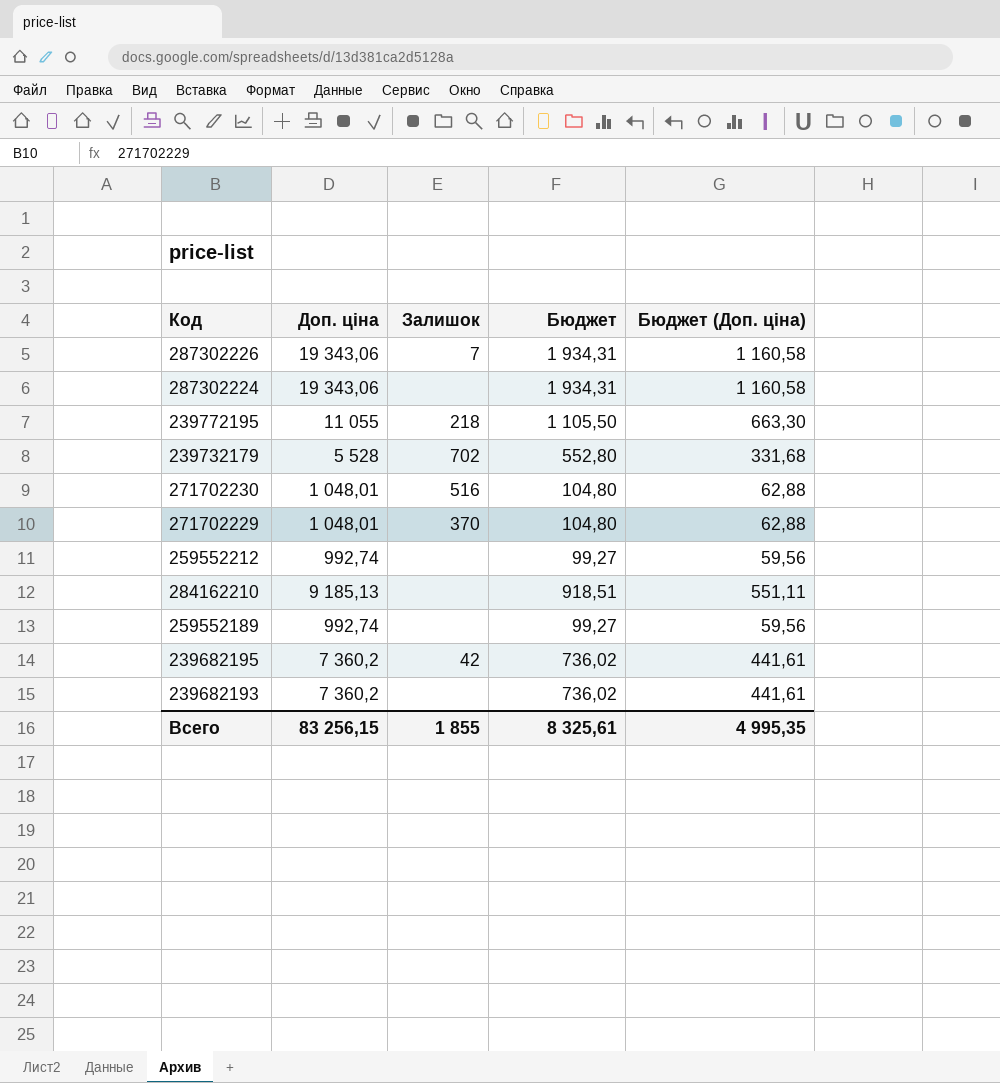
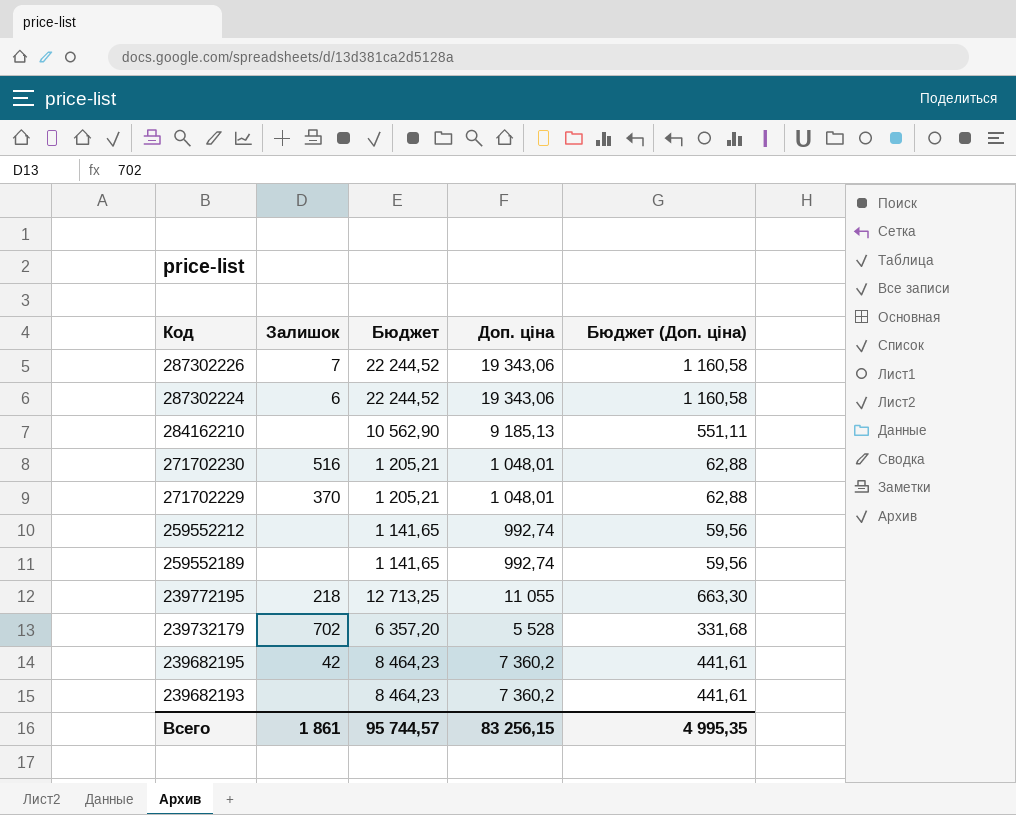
row order: none -> Код descending
column Бюджет | formula: [Доп. ціна] * 0,1 -> [Доп. ціна] * 1,15
column Доп. ціна | position: 2 -> 4
287302224 | Залишок: none -> 6
Всего | Залишок: 1 855 -> 1 861
Всего | Бюджет: 8 325,61 -> 95 744,57

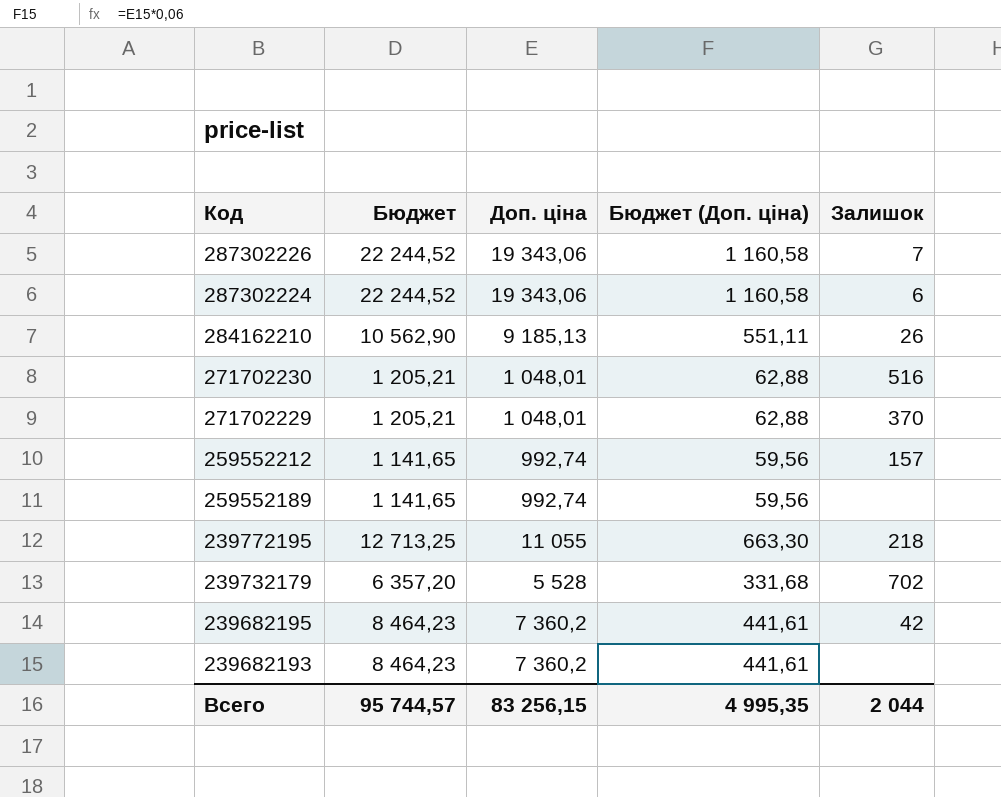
column Залишок | position: 2 -> 5
284162210 | Залишок: none -> 26
259552212 | Залишок: none -> 157
Всего | Залишок: 1 861 -> 2 044

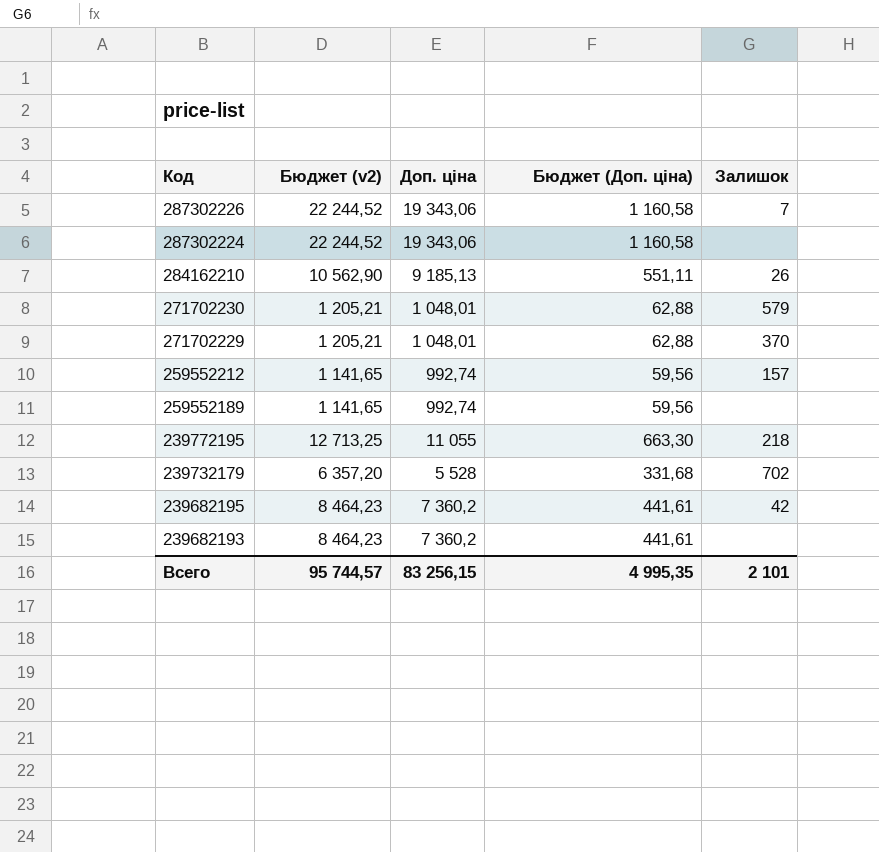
column name: Бюджет -> Бюджет (v2)
287302224 | Залишок: 6 -> none
271702230 | Залишок: 516 -> 579
Всего | Залишок: 2 044 -> 2 101

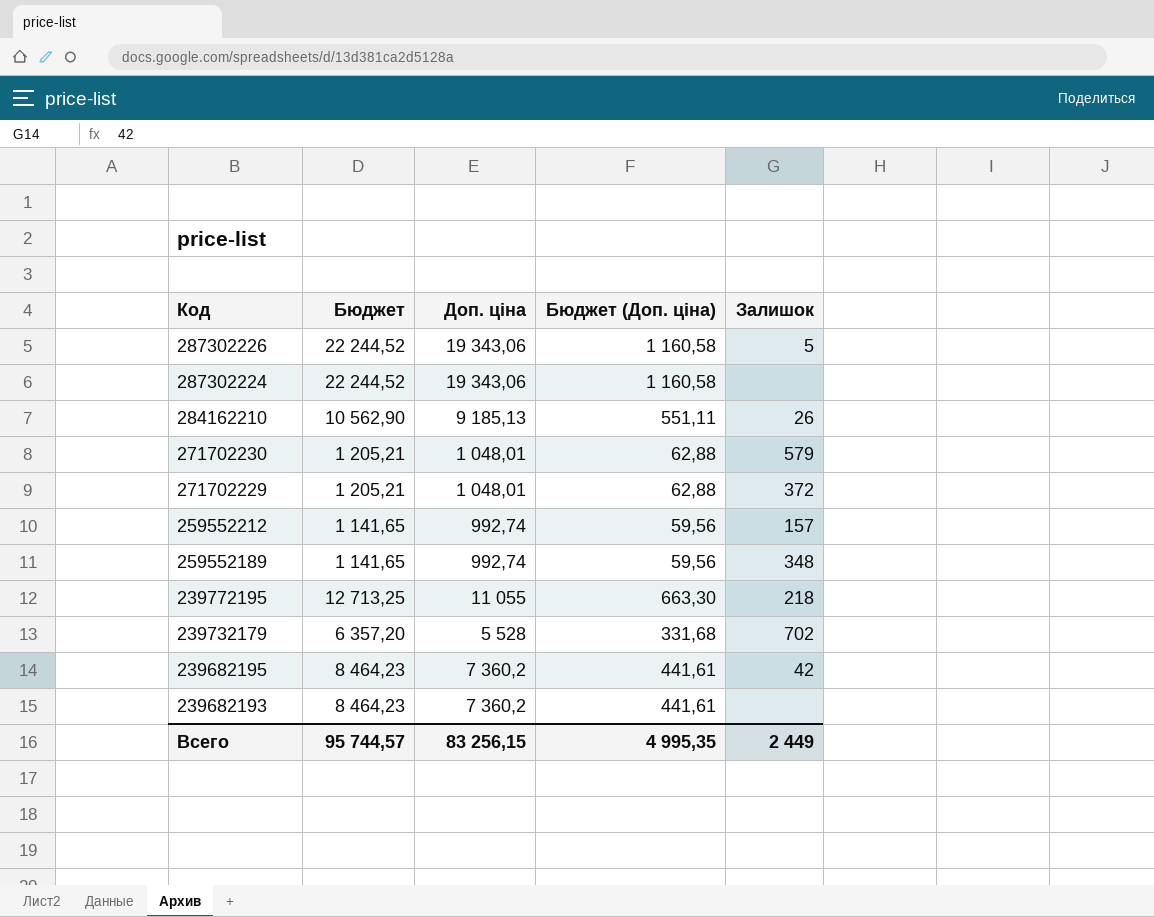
column name: Бюджет (v2) -> Бюджет
287302226 | Залишок: 7 -> 5
271702229 | Залишок: 370 -> 372
259552189 | Залишок: none -> 348
Всего | Залишок: 2 101 -> 2 449

